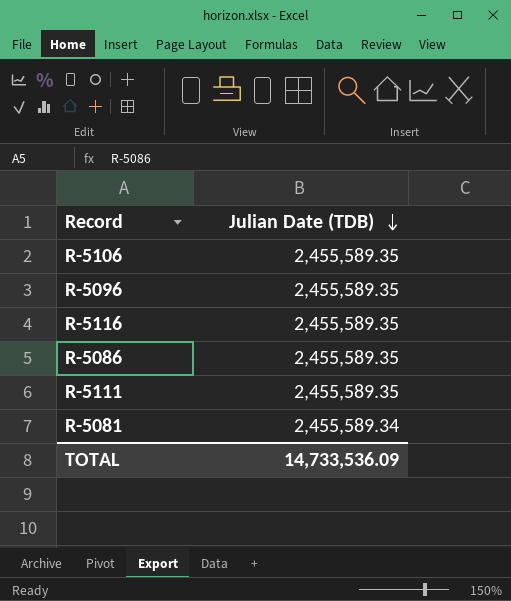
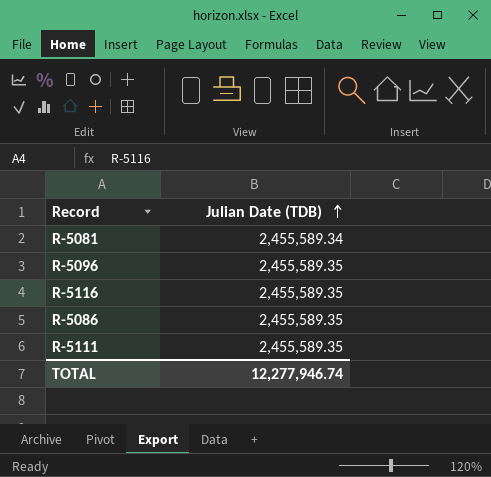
row order: Julian Date (TDB) descending -> Julian Date (TDB) ascending
row R-5106: 2,455,589.35 -> none
TOTAL | Julian Date (TDB): 14,733,536.09 -> 12,277,946.74

